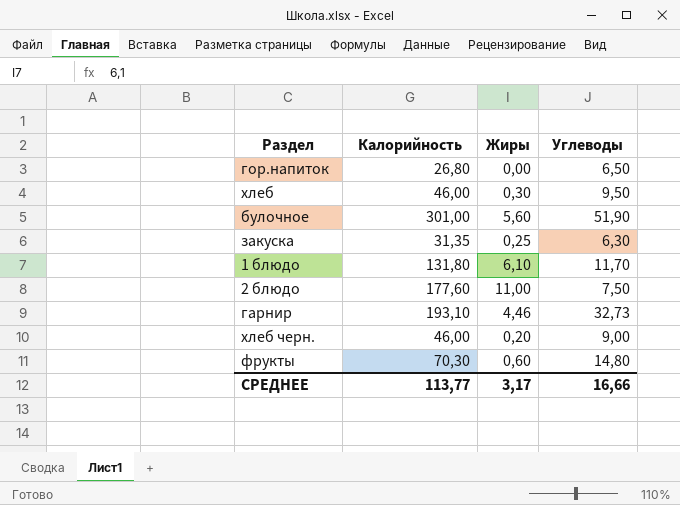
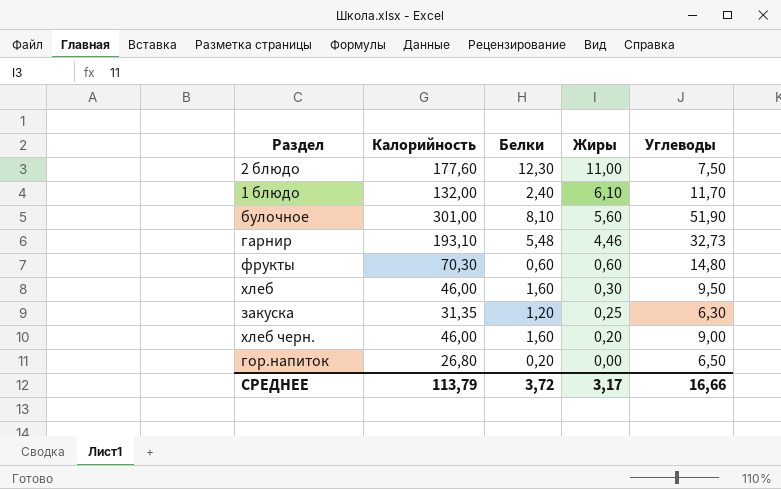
row order: none -> Жиры descending
column Белки | position: none -> 3
1 блюдо | Калорийность: 131,80 -> 132,00
СРЕДНЕЕ | Калорийность: 113,77 -> 113,79

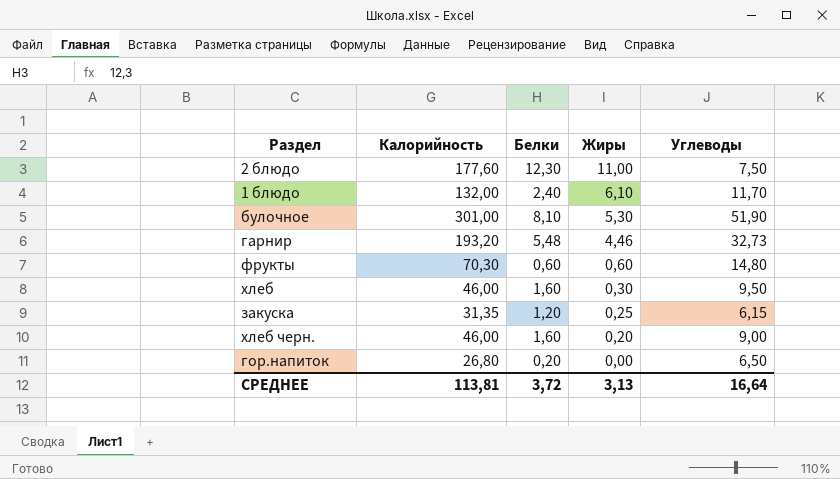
булочное | Жиры: 5,60 -> 5,30
гарнир | Калорийность: 193,10 -> 193,20
закуска | Углеводы: 6,30 -> 6,15
СРЕДНЕЕ | Калорийность: 113,79 -> 113,81
СРЕДНЕЕ | Жиры: 3,17 -> 3,13
СРЕДНЕЕ | Углеводы: 16,66 -> 16,64

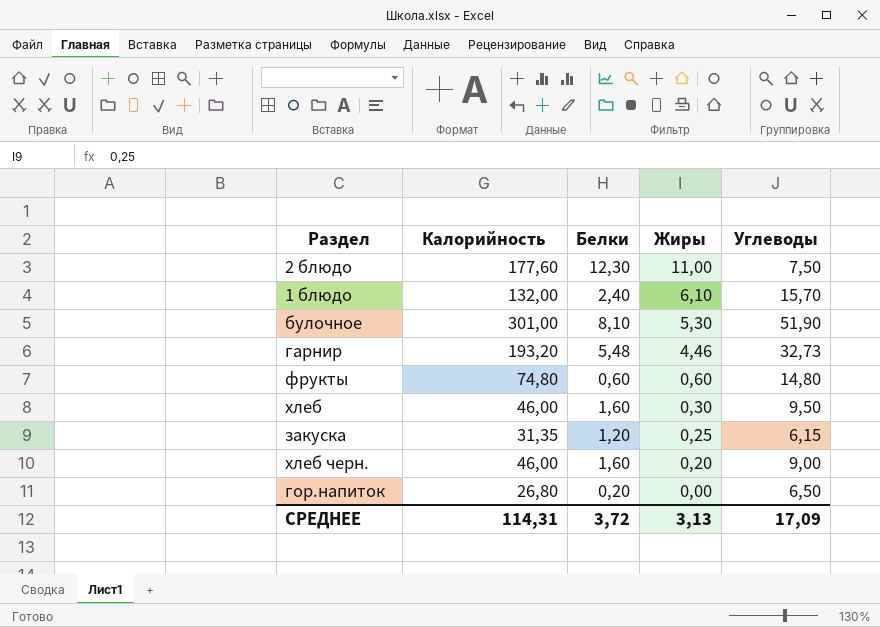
1 блюдо | Углеводы: 11,70 -> 15,70
фрукты | Калорийность: 70,30 -> 74,80
СРЕДНЕЕ | Калорийность: 113,81 -> 114,31
СРЕДНЕЕ | Углеводы: 16,64 -> 17,09

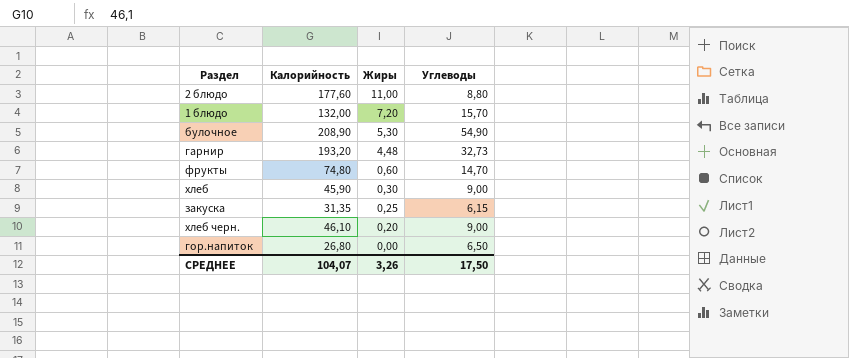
column Белки | position: 3 -> none
2 блюдо | Углеводы: 7,50 -> 8,80
1 блюдо | Жиры: 6,10 -> 7,20
булочное | Калорийность: 301,00 -> 208,90
булочное | Углеводы: 51,90 -> 54,90
гарнир | Жиры: 4,46 -> 4,48
фрукты | Углеводы: 14,80 -> 14,70
хлеб | Калорийность: 46,00 -> 45,90
хлеб | Углеводы: 9,50 -> 9,00
хлеб черн. | Калорийность: 46,00 -> 46,10
СРЕДНЕЕ | Калорийность: 114,31 -> 104,07
СРЕДНЕЕ | Жиры: 3,13 -> 3,26
СРЕДНЕЕ | Углеводы: 17,09 -> 17,50

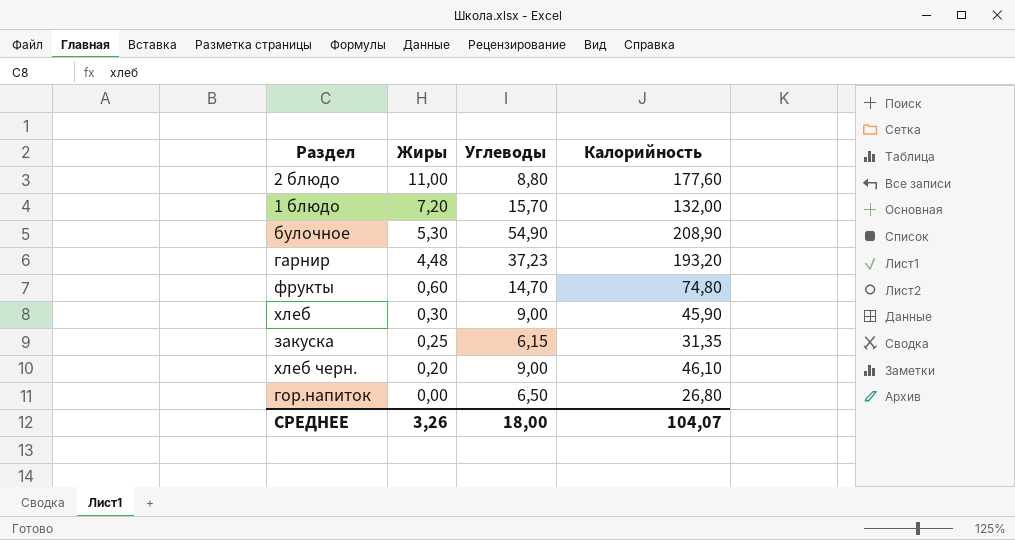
column Калорийность | position: 2 -> 4
гарнир | Углеводы: 32,73 -> 37,23
СРЕДНЕЕ | Углеводы: 17,50 -> 18,00

